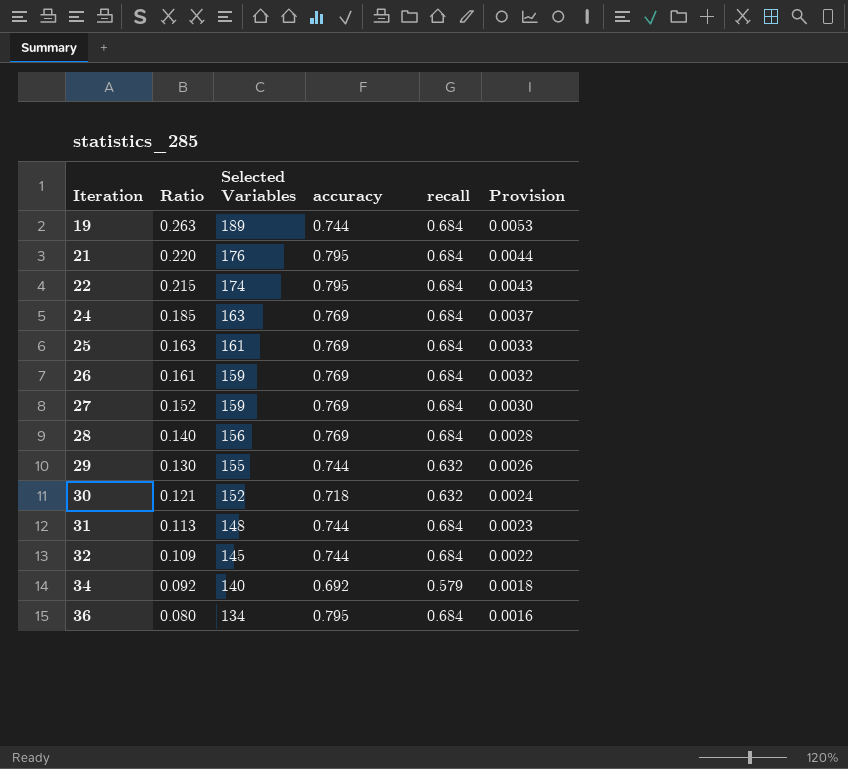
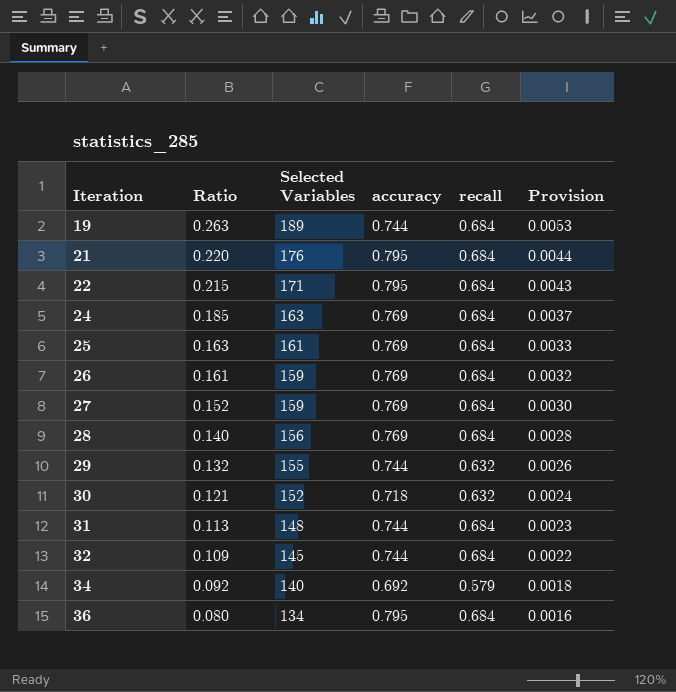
22 | Selected Variables: 174 -> 171
29 | Ratio: 0.130 -> 0.132

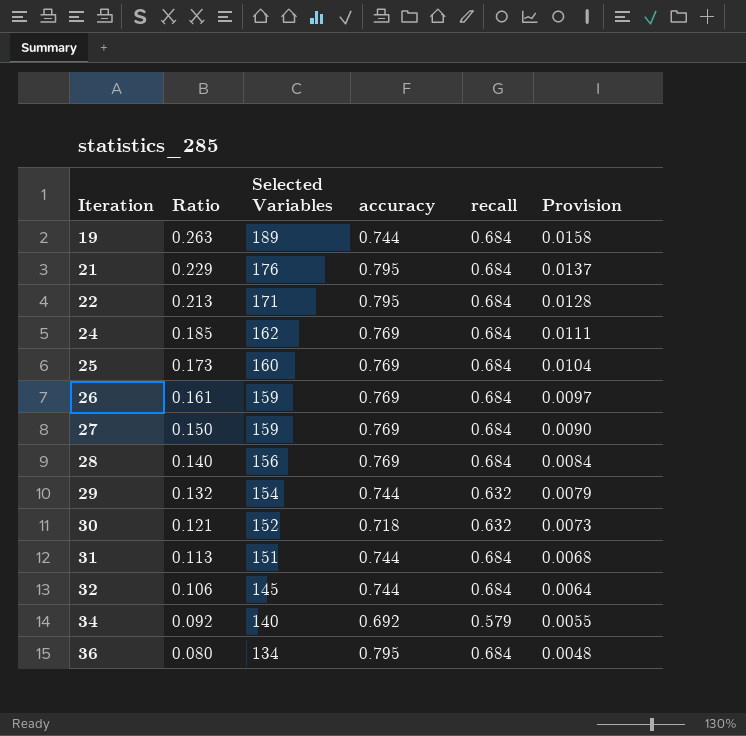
column Provision | formula: [Ratio] * 0.02 -> [Ratio] * 0.06
21 | Ratio: 0.220 -> 0.229
22 | Ratio: 0.215 -> 0.213
24 | Selected Variables: 163 -> 162
25 | Ratio: 0.163 -> 0.173
25 | Selected Variables: 161 -> 160
27 | Ratio: 0.152 -> 0.150
29 | Selected Variables: 155 -> 154
31 | Selected Variables: 148 -> 151
32 | Ratio: 0.109 -> 0.106

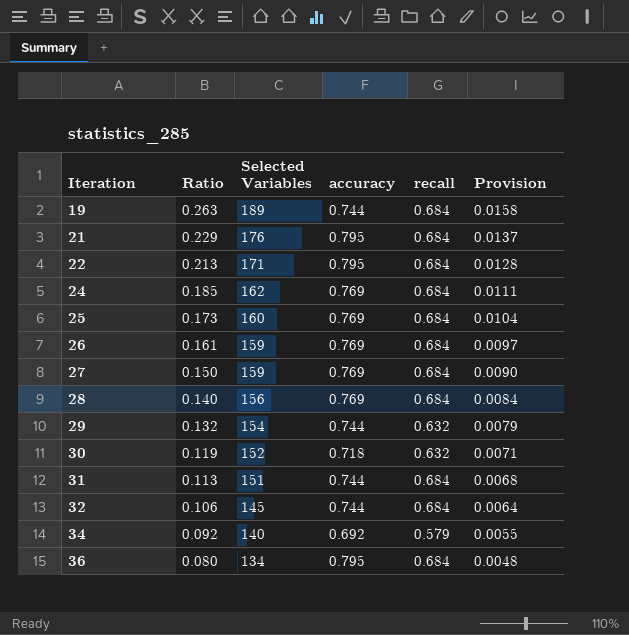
30 | Ratio: 0.121 -> 0.119
30 | Provision: 0.0073 -> 0.0071

